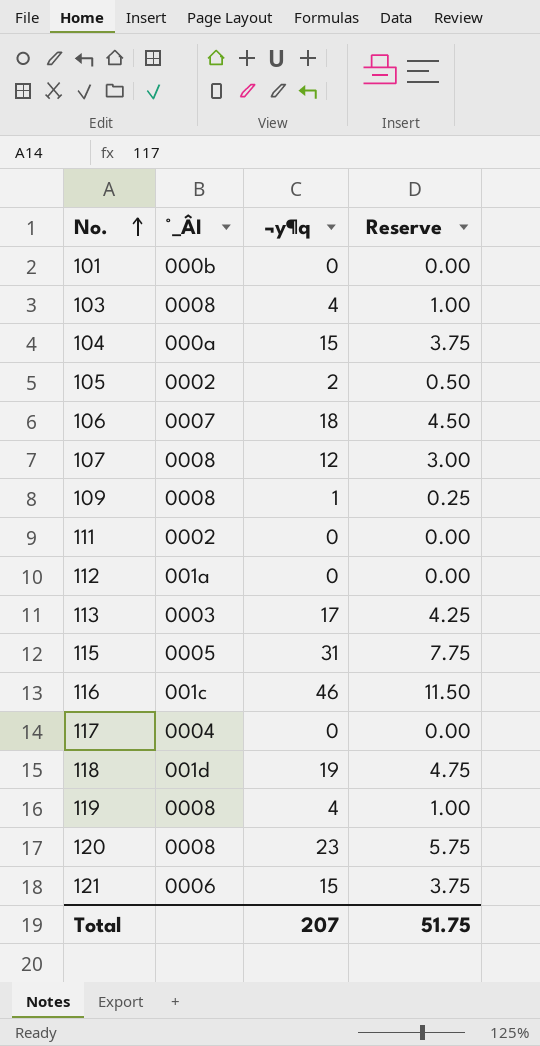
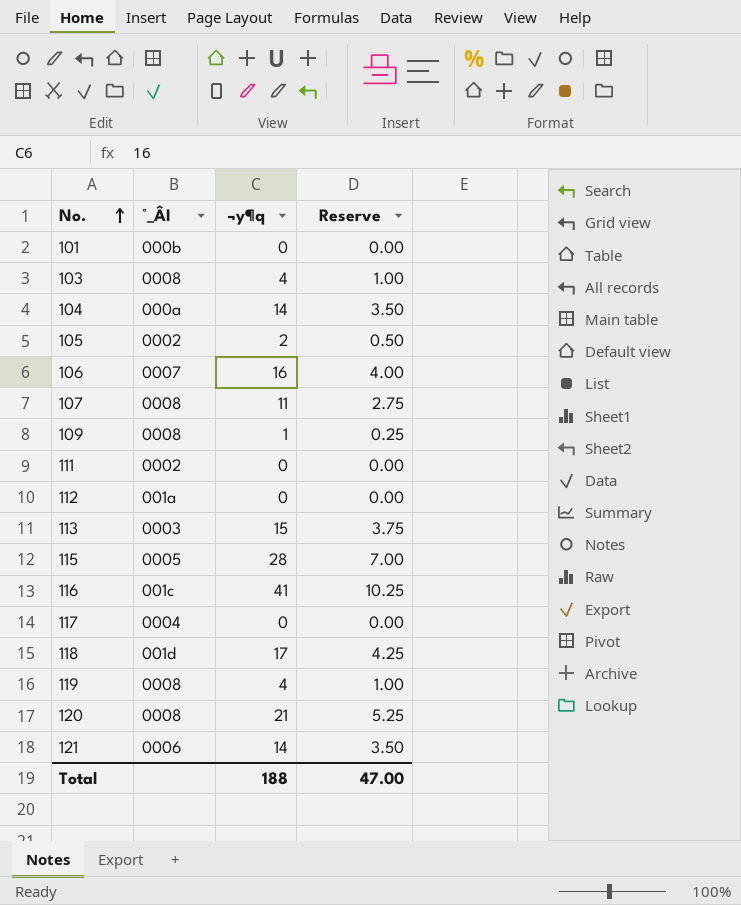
104 | ¬y¶q: 15 -> 14
104 | Reserve: 3.75 -> 3.50
106 | ¬y¶q: 18 -> 16
106 | Reserve: 4.50 -> 4.00
107 | ¬y¶q: 12 -> 11
107 | Reserve: 3.00 -> 2.75
113 | ¬y¶q: 17 -> 15
113 | Reserve: 4.25 -> 3.75
115 | ¬y¶q: 31 -> 28
115 | Reserve: 7.75 -> 7.00
116 | ¬y¶q: 46 -> 41
116 | Reserve: 11.50 -> 10.25
118 | ¬y¶q: 19 -> 17
118 | Reserve: 4.75 -> 4.25
120 | ¬y¶q: 23 -> 21
120 | Reserve: 5.75 -> 5.25
121 | ¬y¶q: 15 -> 14
121 | Reserve: 3.75 -> 3.50
Total | ¬y¶q: 207 -> 188
Total | Reserve: 51.75 -> 47.00

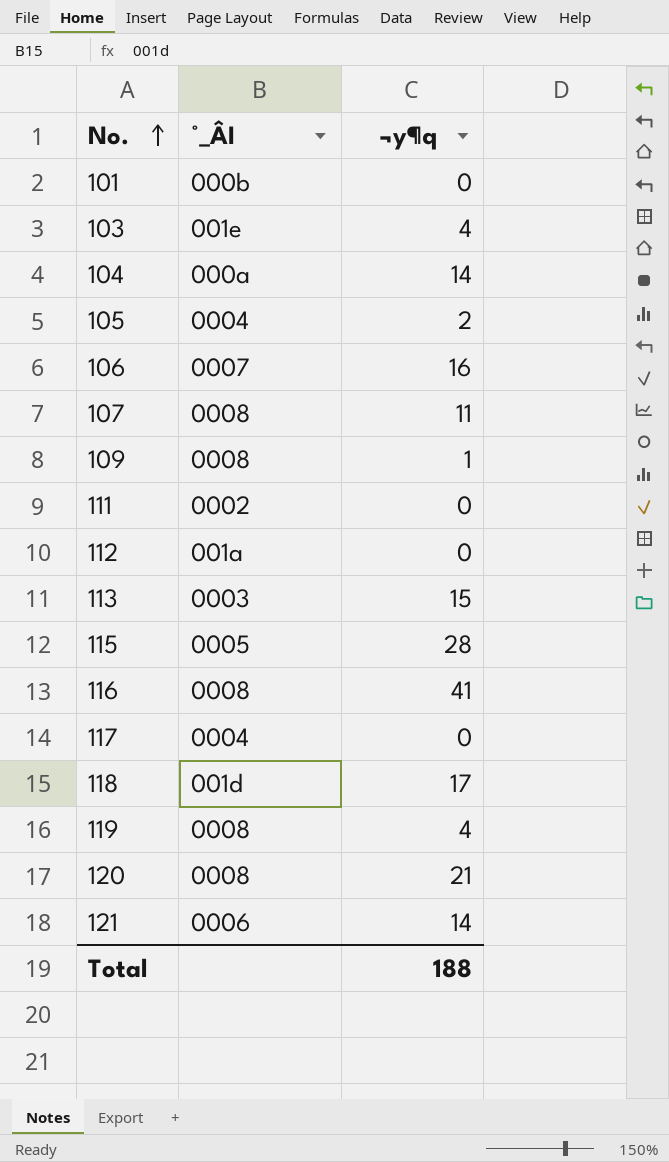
column Reserve | formula: [¬y¶q] * 0.25 -> none
103 | °_ÂI: 0008 -> 001e
105 | °_ÂI: 0002 -> 0004
116 | °_ÂI: 001c -> 0008

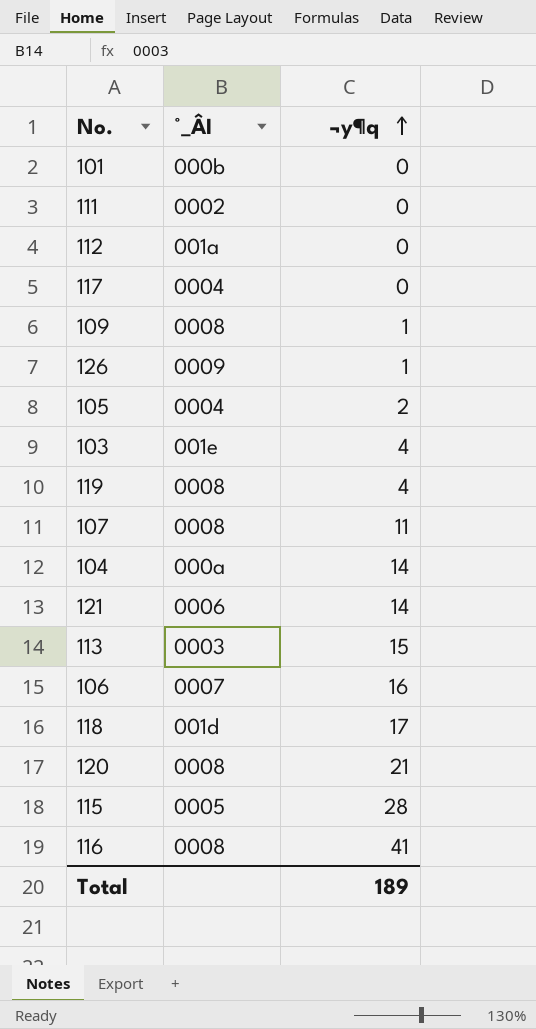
row order: No. ascending -> ¬y¶q ascending
row 126: none -> 0009 | 1
Total | ¬y¶q: 188 -> 189

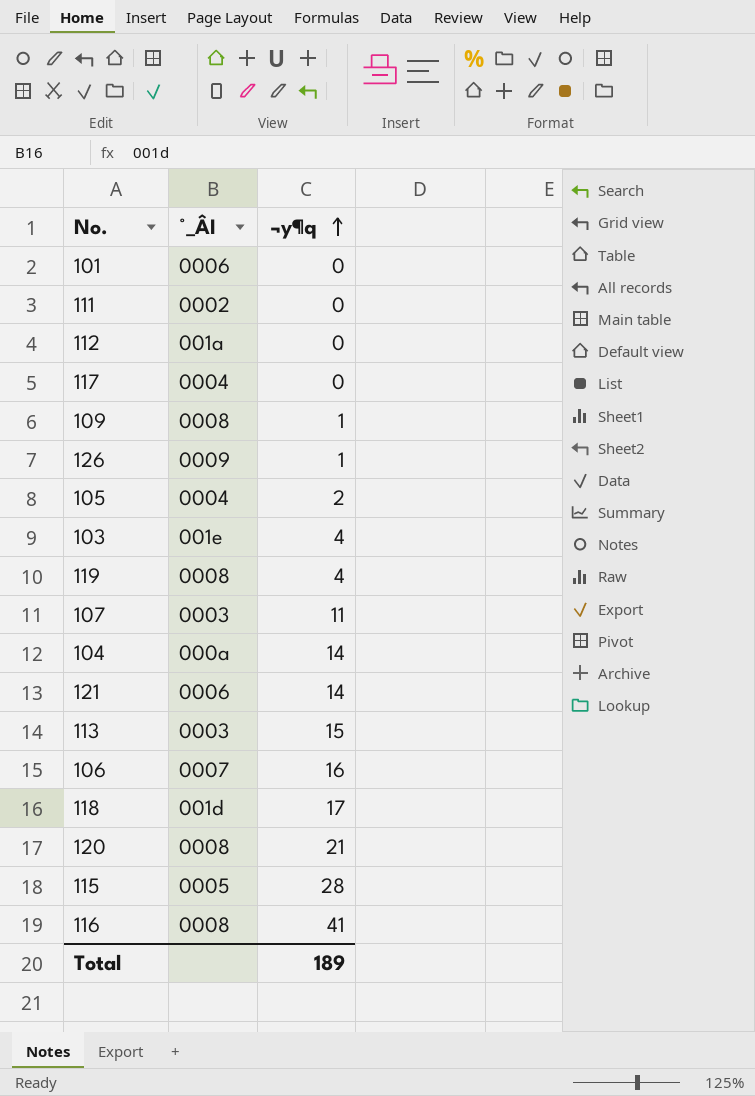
101 | °_ÂI: 000b -> 0006
107 | °_ÂI: 0008 -> 0003

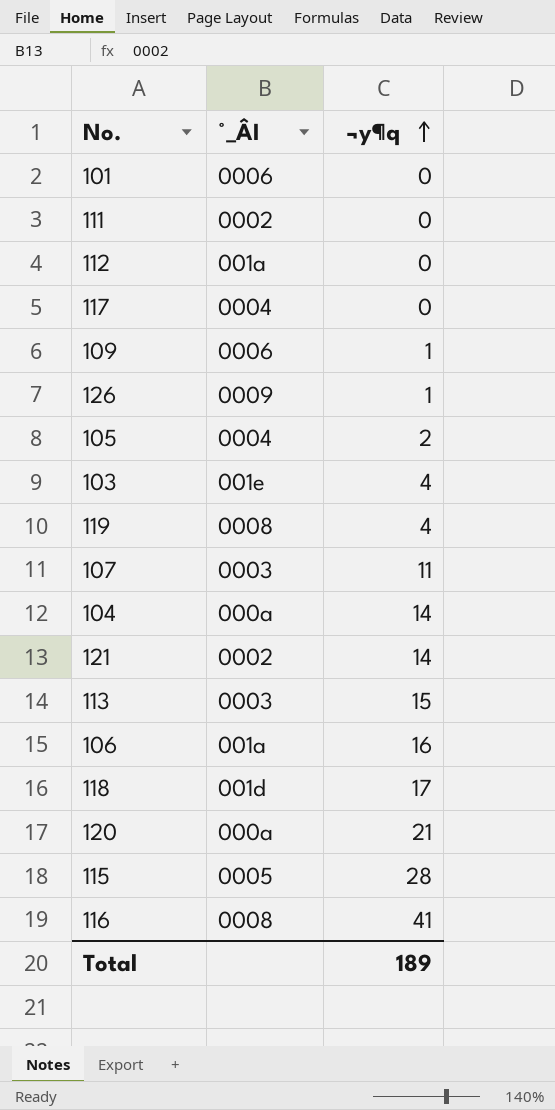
109 | °_ÂI: 0008 -> 0006
121 | °_ÂI: 0006 -> 0002
106 | °_ÂI: 0007 -> 001a
120 | °_ÂI: 0008 -> 000a

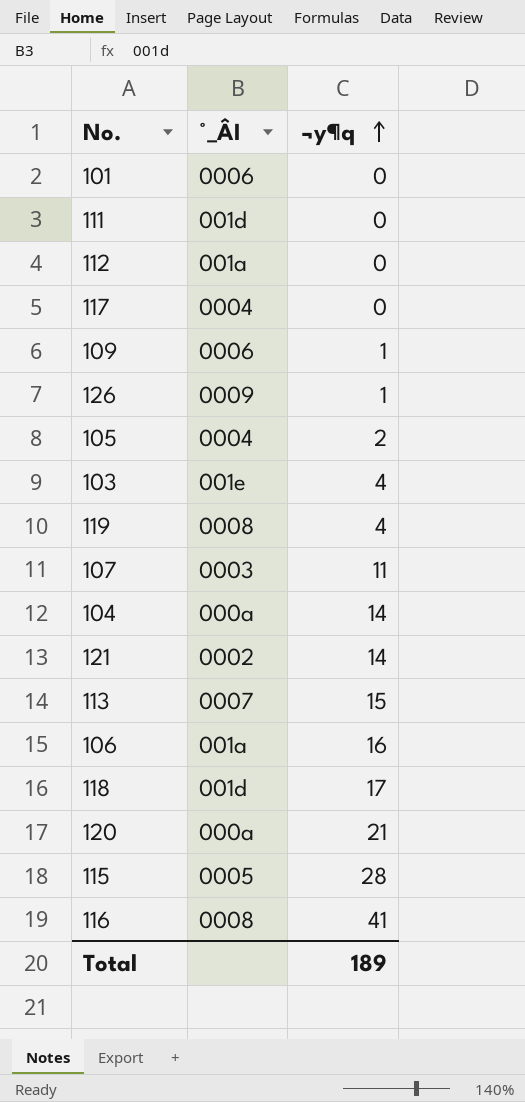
111 | °_ÂI: 0002 -> 001d
113 | °_ÂI: 0003 -> 0007

